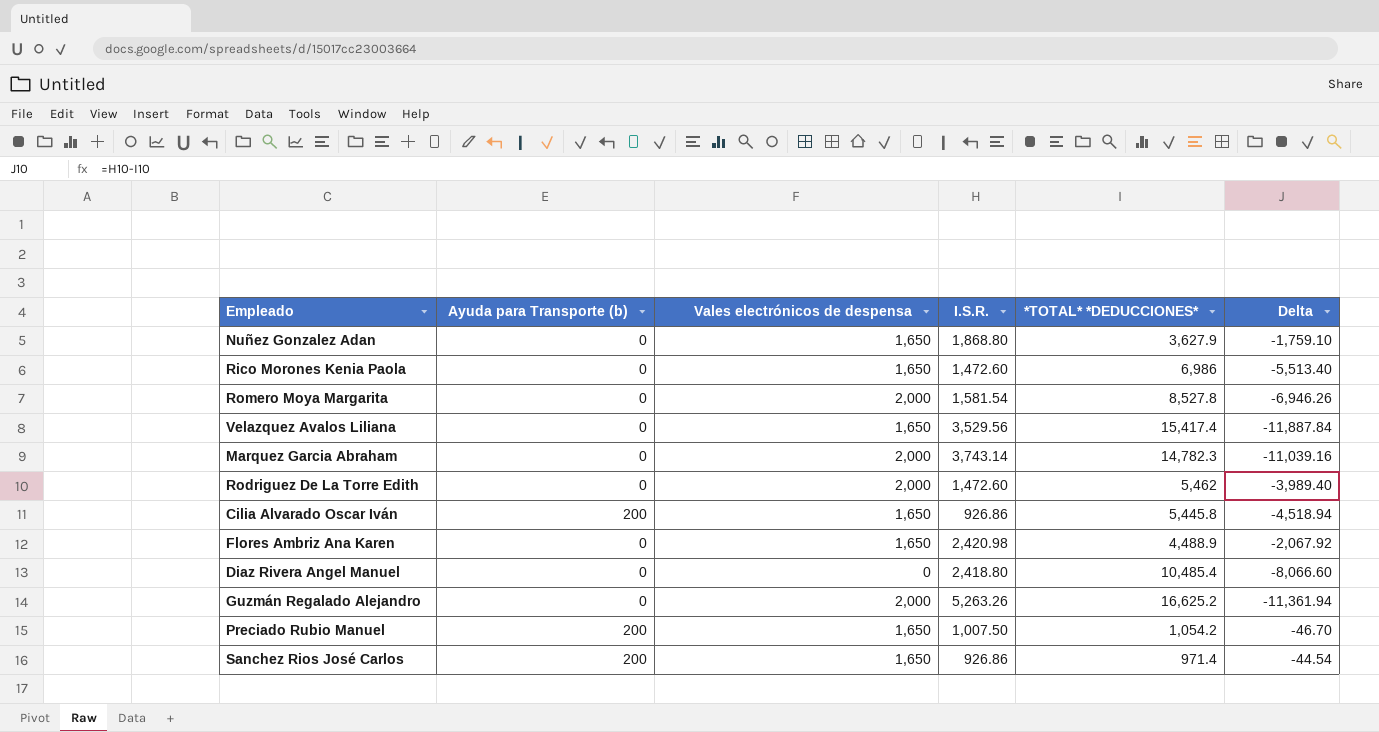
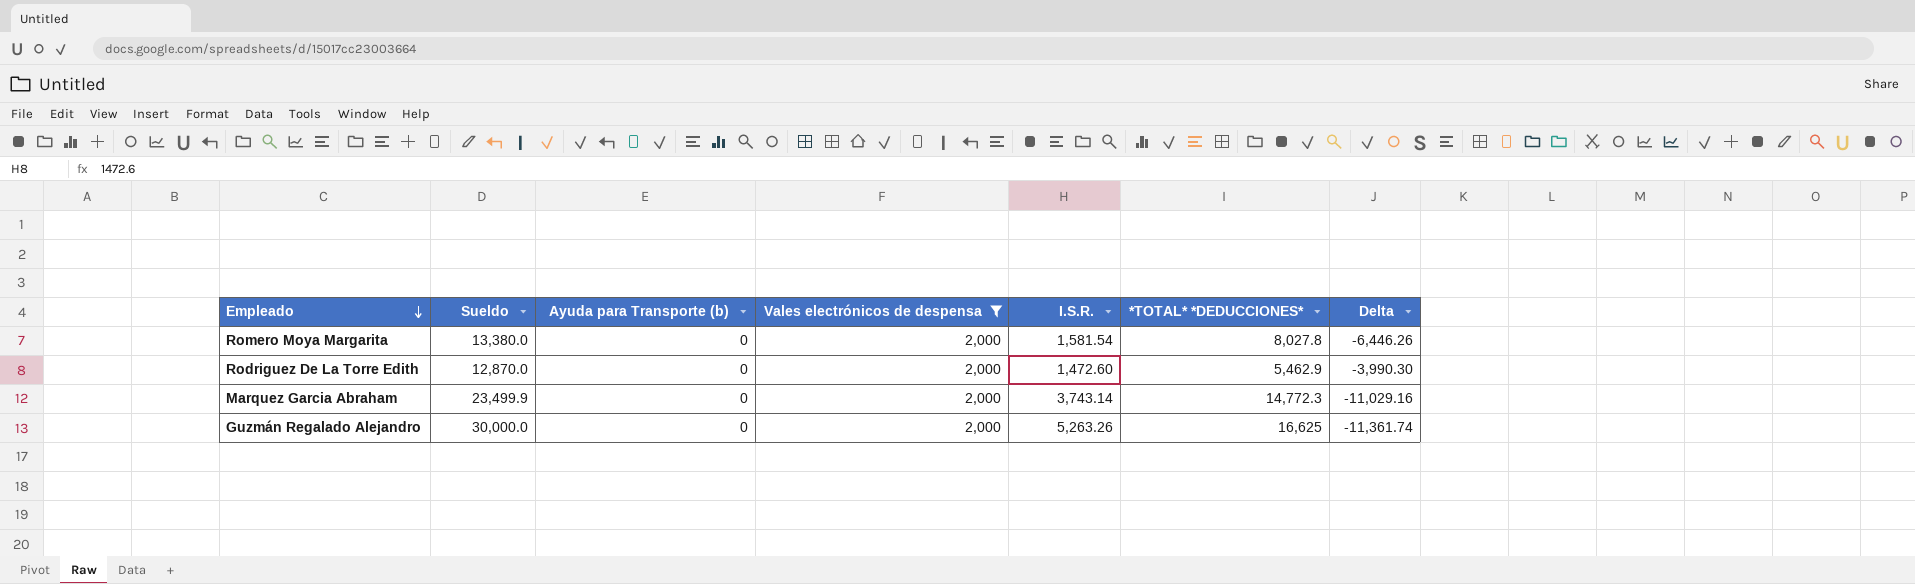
filter: none -> Vales electrónicos de despensa = 2,000
row order: none -> Empleado descending
column Sueldo | position: none -> 2
Romero Moya Margarita | *TOTAL* *DEDUCCIONES*: 8,527.8 -> 8,027.8
Romero Moya Margarita | Delta: -6,946.26 -> -6,446.26
Rodriguez De La Torre Edith | *TOTAL* *DEDUCCIONES*: 5,462 -> 5,462.9
Rodriguez De La Torre Edith | Delta: -3,989.40 -> -3,990.30
Marquez Garcia Abraham | *TOTAL* *DEDUCCIONES*: 14,782.3 -> 14,772.3
Marquez Garcia Abraham | Delta: -11,039.16 -> -11,029.16
Guzmán Regalado Alejandro | *TOTAL* *DEDUCCIONES*: 16,625.2 -> 16,625
Guzmán Regalado Alejandro | Delta: -11,361.94 -> -11,361.74

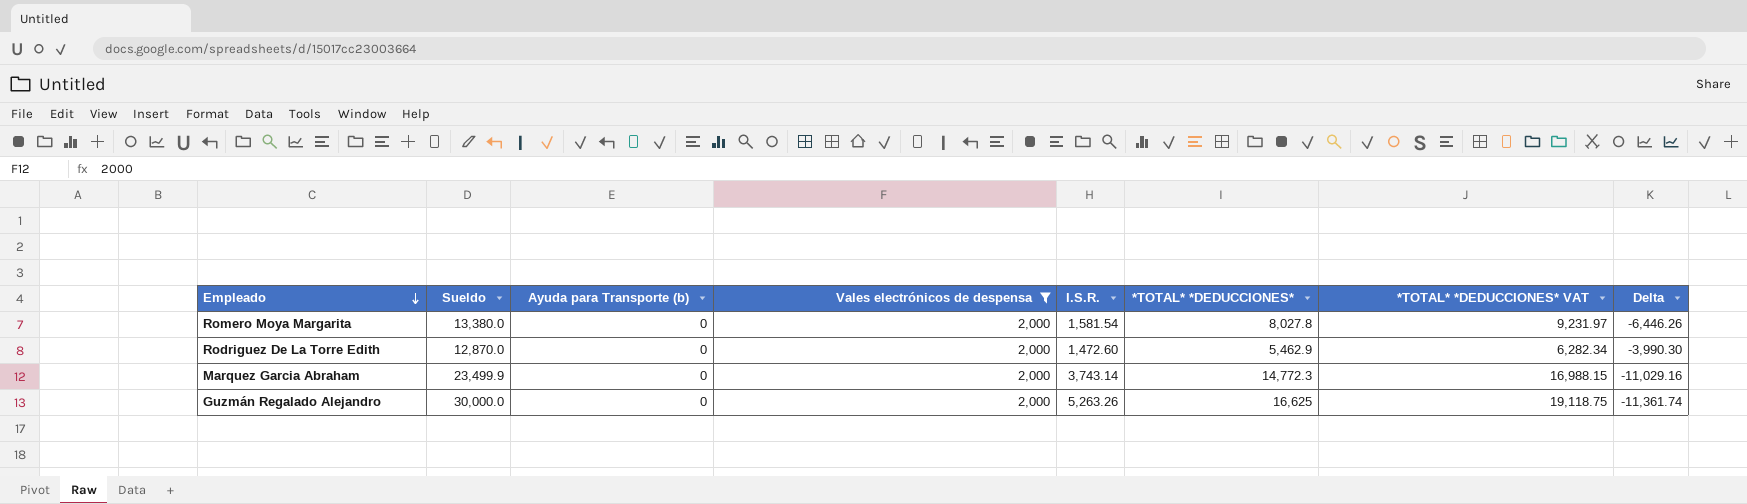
column *TOTAL* *DEDUCCIONES* VAT | formula: none -> [*TOTAL* *DEDUCCIONES*] * 1.15

